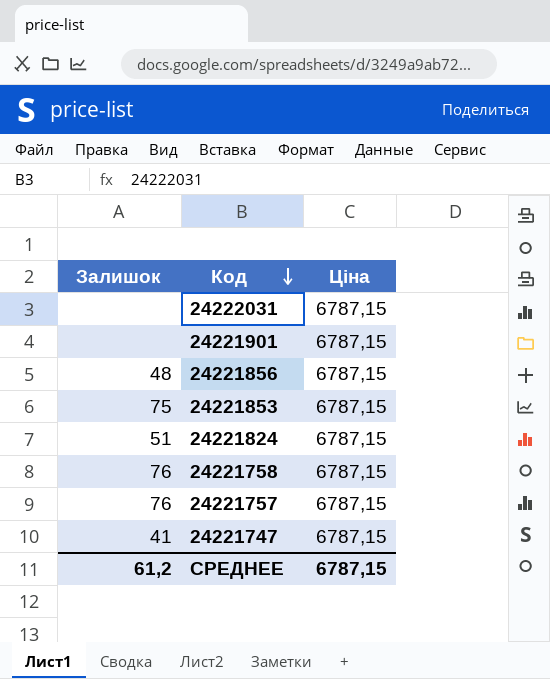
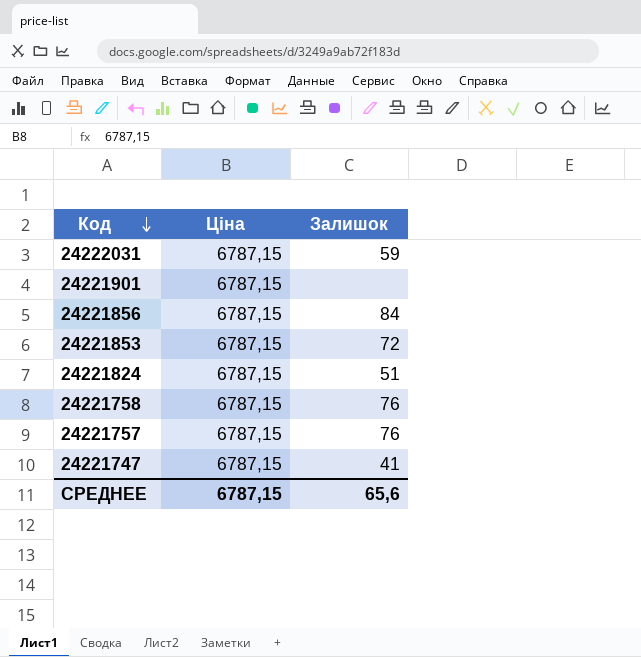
column Залишок | position: 1 -> 3
24222031 | Залишок: none -> 59
24221856 | Залишок: 48 -> 84
24221853 | Залишок: 75 -> 72
СРЕДНЕЕ | Залишок: 61,2 -> 65,6

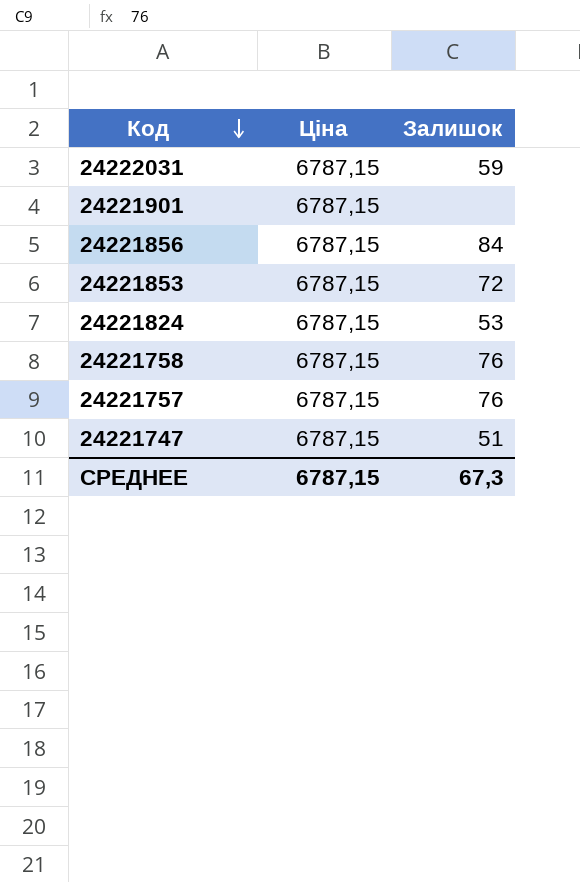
24221824 | Залишок: 51 -> 53
24221747 | Залишок: 41 -> 51
СРЕДНЕЕ | Залишок: 65,6 -> 67,3

